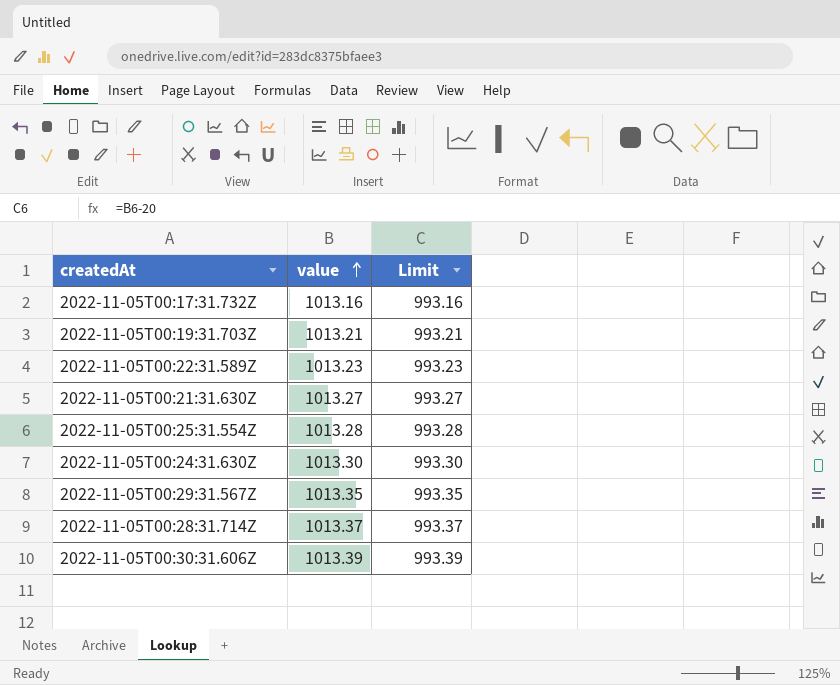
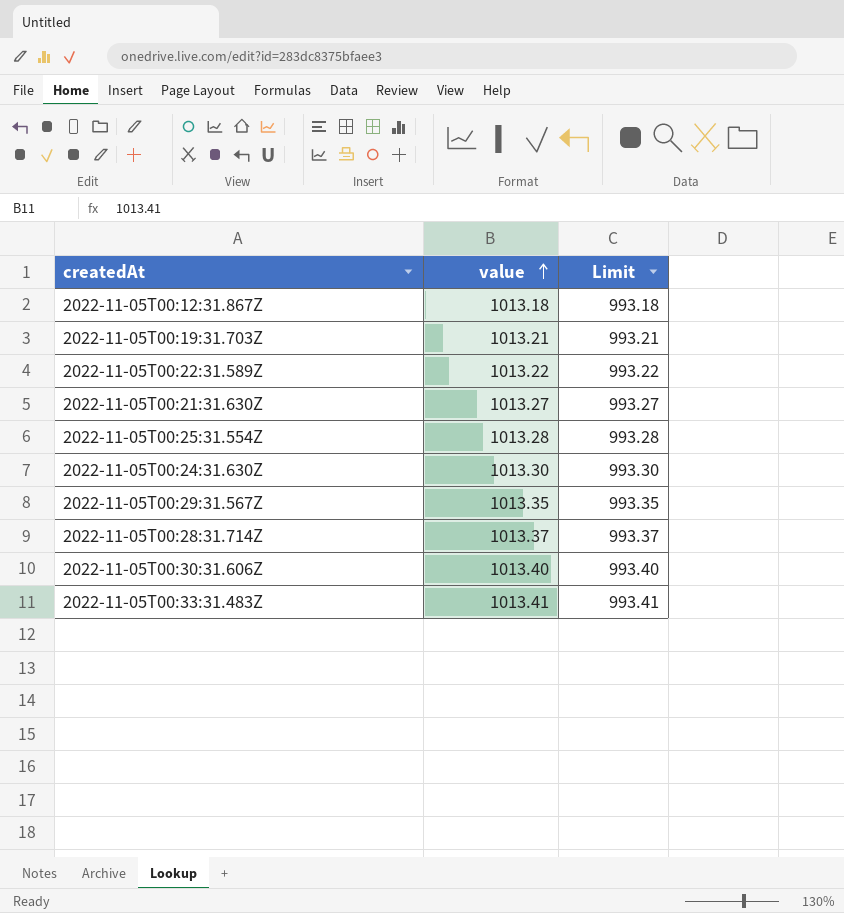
row 2022-11-05T00:17:31.732Z: 1013.16 | 993.16 -> none
row 2022-11-05T00:12:31.867Z: none -> 1013.18 | 993.18
2022-11-05T00:22:31.589Z | value: 1013.23 -> 1013.22
2022-11-05T00:22:31.589Z | Limit: 993.23 -> 993.22
2022-11-05T00:30:31.606Z | value: 1013.39 -> 1013.40
2022-11-05T00:30:31.606Z | Limit: 993.39 -> 993.40
row 2022-11-05T00:33:31.483Z: none -> 1013.41 | 993.41

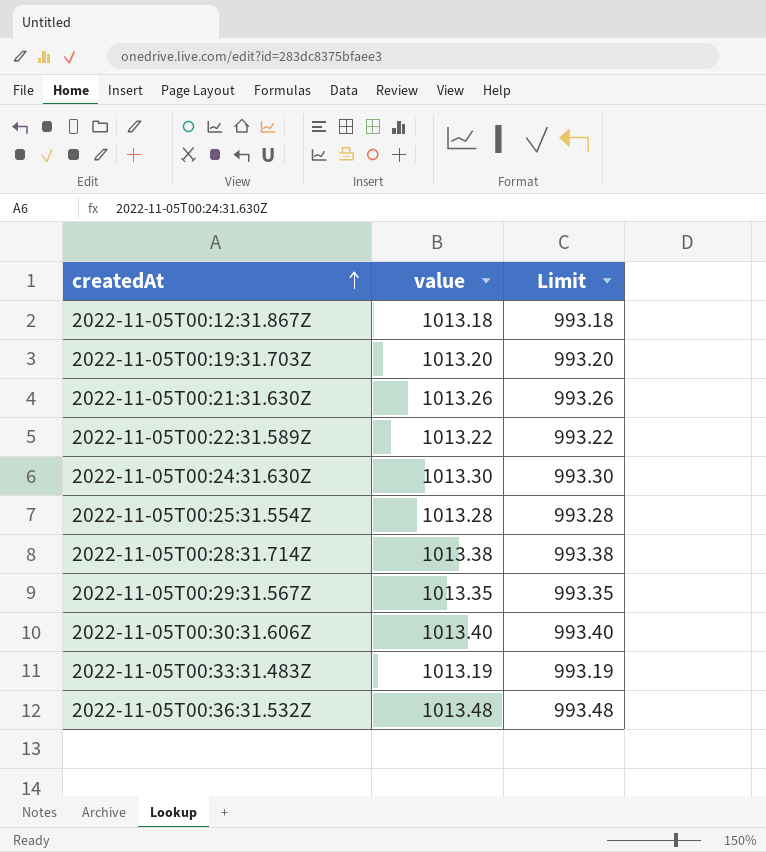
row order: value ascending -> createdAt ascending
2022-11-05T00:19:31.703Z | value: 1013.21 -> 1013.20
2022-11-05T00:19:31.703Z | Limit: 993.21 -> 993.20
2022-11-05T00:21:31.630Z | value: 1013.27 -> 1013.26
2022-11-05T00:21:31.630Z | Limit: 993.27 -> 993.26
2022-11-05T00:28:31.714Z | value: 1013.37 -> 1013.38
2022-11-05T00:28:31.714Z | Limit: 993.37 -> 993.38
2022-11-05T00:33:31.483Z | value: 1013.41 -> 1013.19
2022-11-05T00:33:31.483Z | Limit: 993.41 -> 993.19
row 2022-11-05T00:36:31.532Z: none -> 1013.48 | 993.48

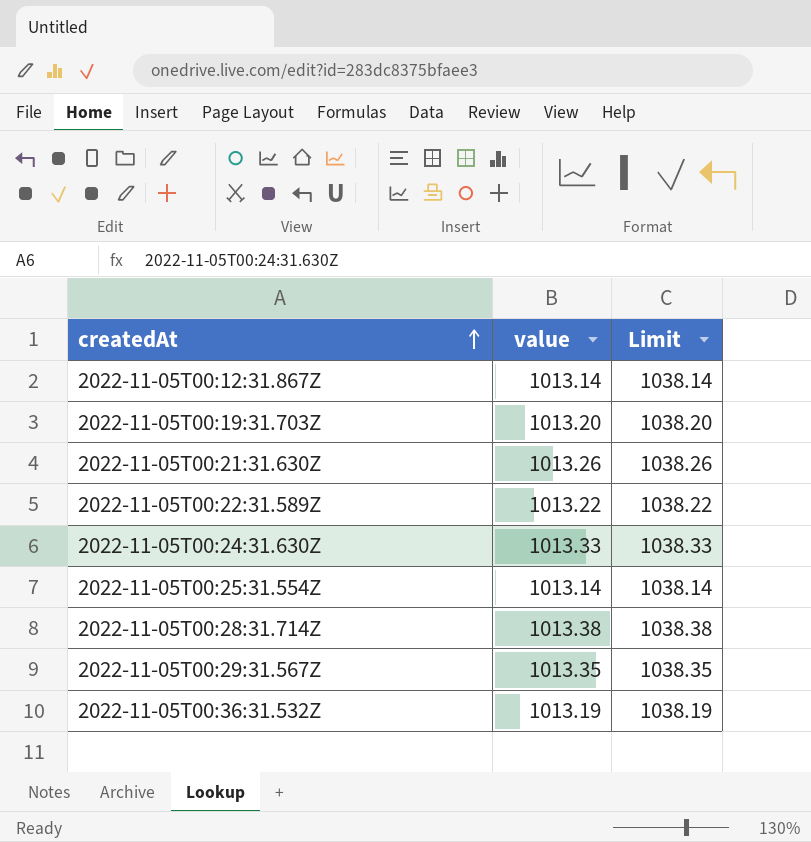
column Limit | formula: [value] - 20 -> [value] + 25
row 2022-11-05T00:30:31.606Z: 1013.40 | 993.40 -> none
row 2022-11-05T00:33:31.483Z: 1013.19 | 993.19 -> none
2022-11-05T00:12:31.867Z | value: 1013.18 -> 1013.14
2022-11-05T00:24:31.630Z | value: 1013.30 -> 1013.33
2022-11-05T00:25:31.554Z | value: 1013.28 -> 1013.14
2022-11-05T00:36:31.532Z | value: 1013.48 -> 1013.19

